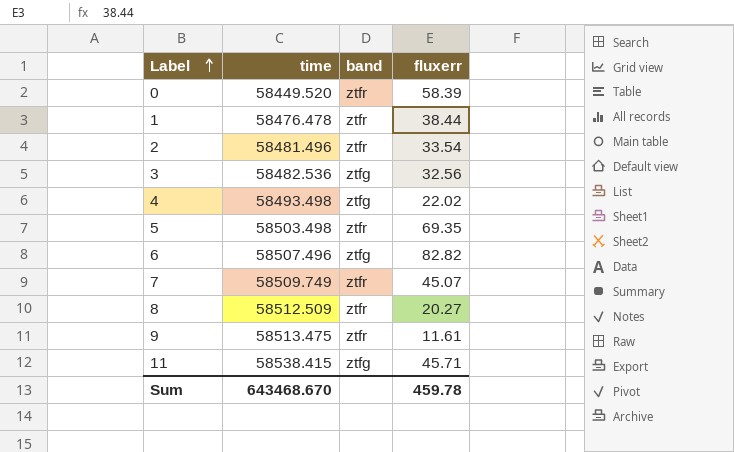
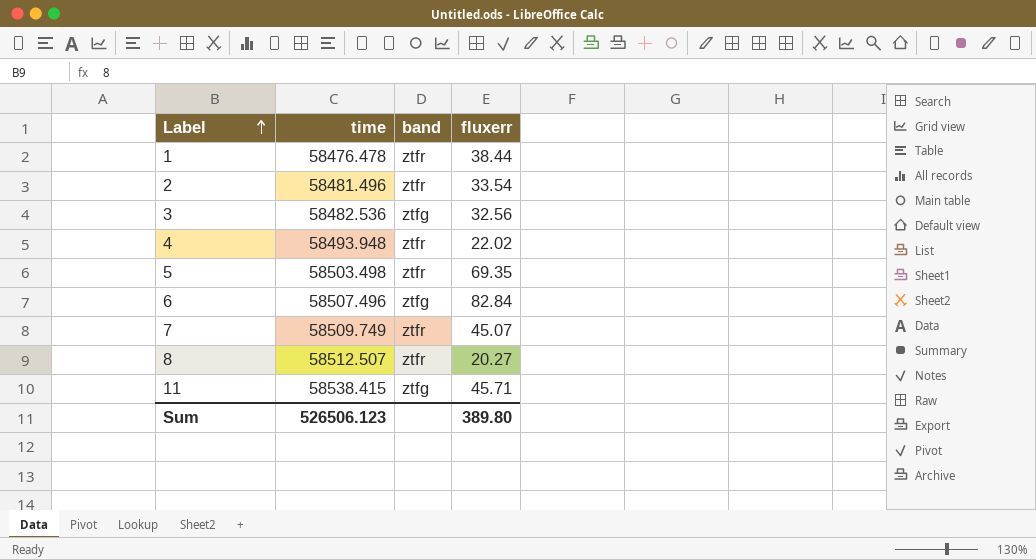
row 0: 58449.520 | ztfr | 58.39 -> none
row 9: 58513.475 | ztfr | 11.61 -> none
4 | time: 58493.498 -> 58493.948
4 | band: ztfg -> ztfr
6 | fluxerr: 82.82 -> 82.84
8 | time: 58512.509 -> 58512.507
Sum | time: 643468.670 -> 526506.123
Sum | fluxerr: 459.78 -> 389.80

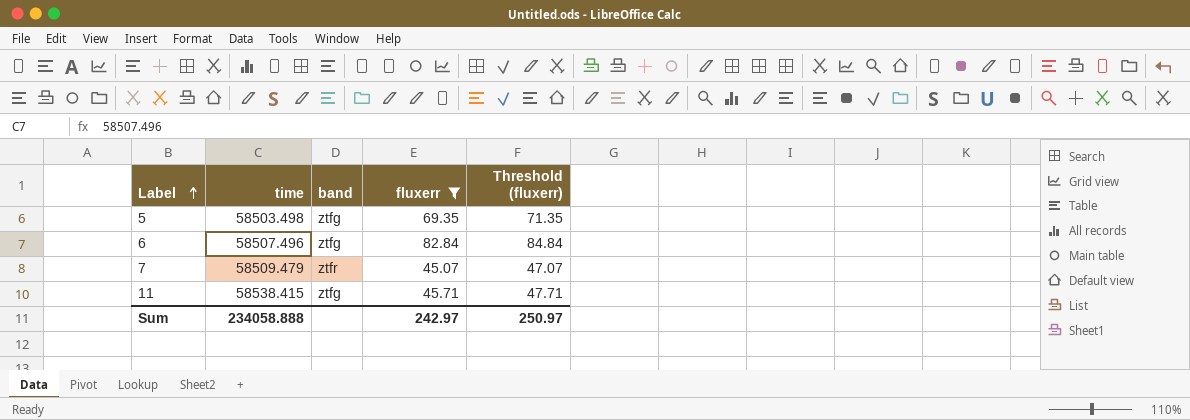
filter: none -> fluxerr >= 45.07
column Threshold (fluxerr) | formula: none -> [fluxerr] + 2
5 | band: ztfr -> ztfg
7 | time: 58509.749 -> 58509.479
Sum | time: 526506.123 -> 234058.888
Sum | fluxerr: 389.80 -> 242.97

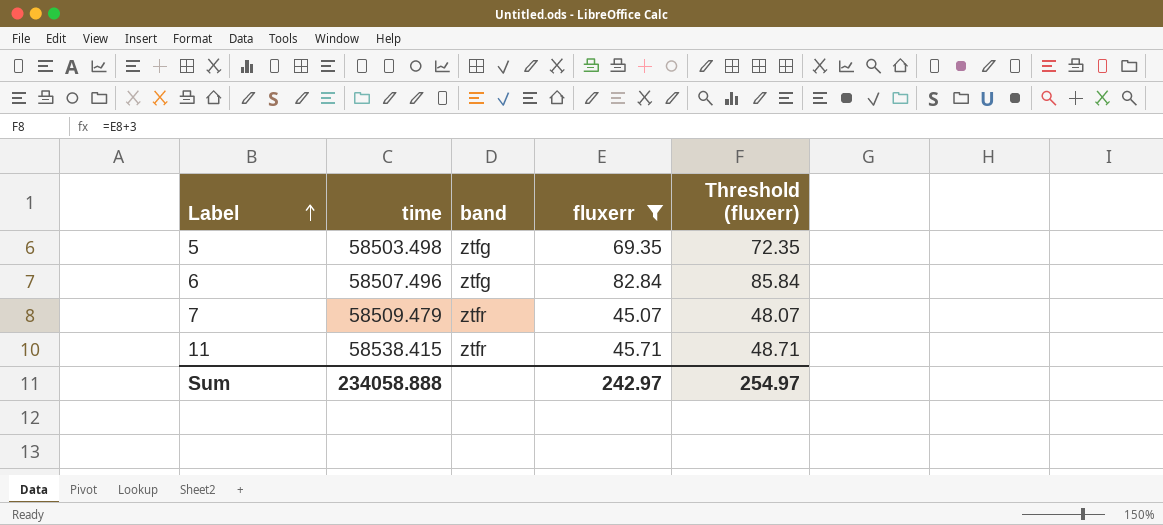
column Threshold (fluxerr) | formula: [fluxerr] + 2 -> [fluxerr] + 3
11 | band: ztfg -> ztfr
Sum | Threshold (fluxerr): 250.97 -> 254.97

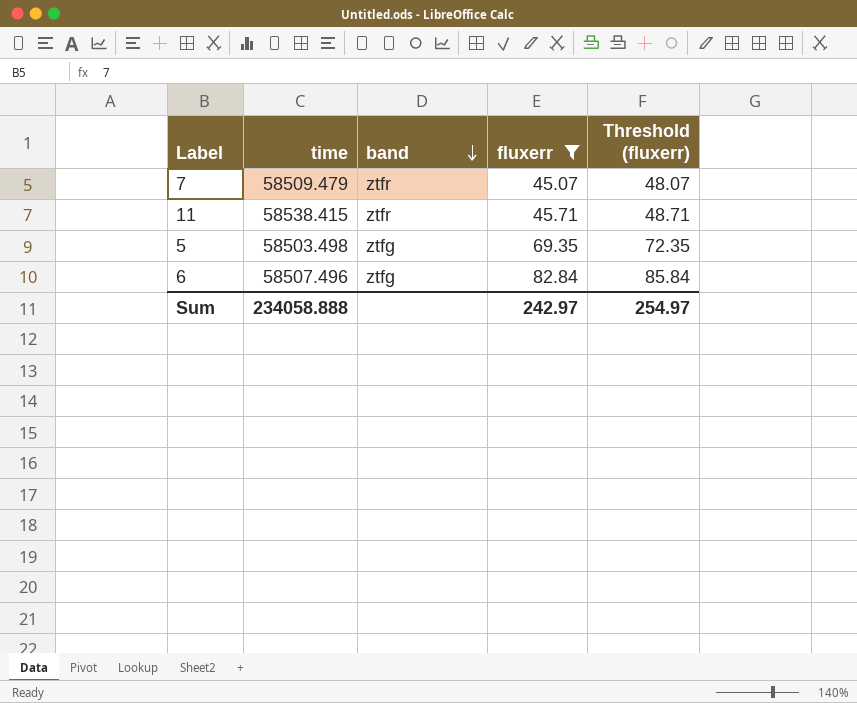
row order: Label ascending -> band descending

